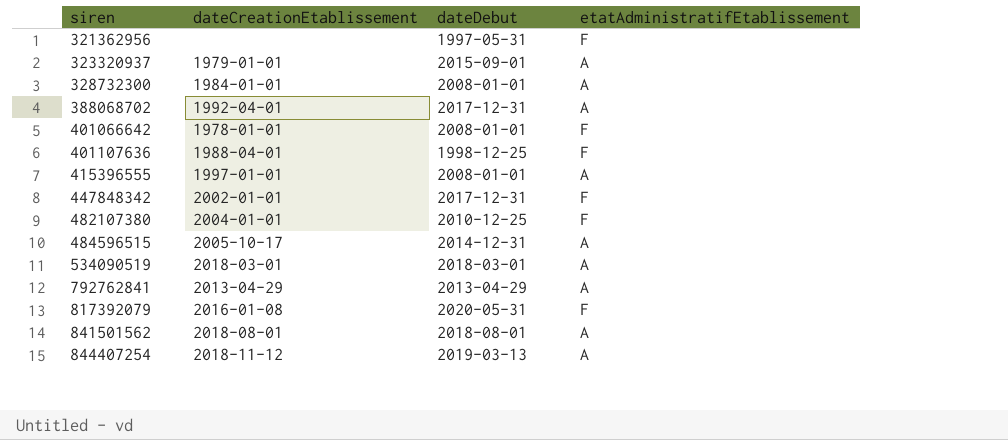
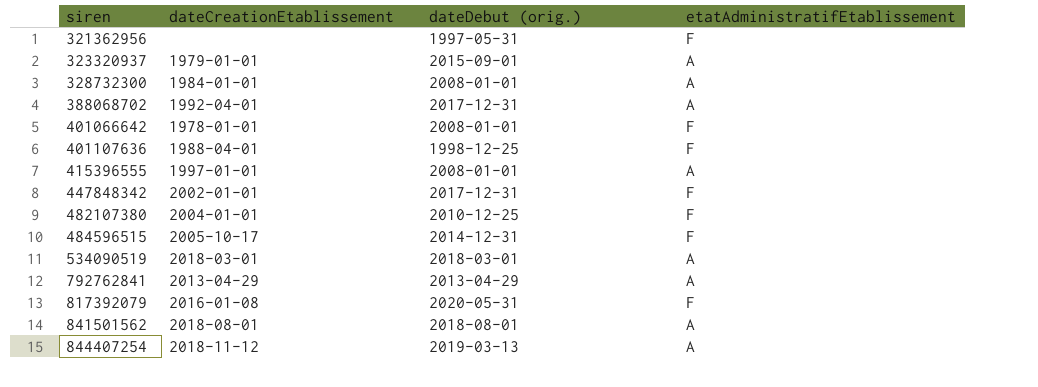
column name: dateDebut -> dateDebut (orig.)
484596515 | etatAdministratifEtablissement: A -> F

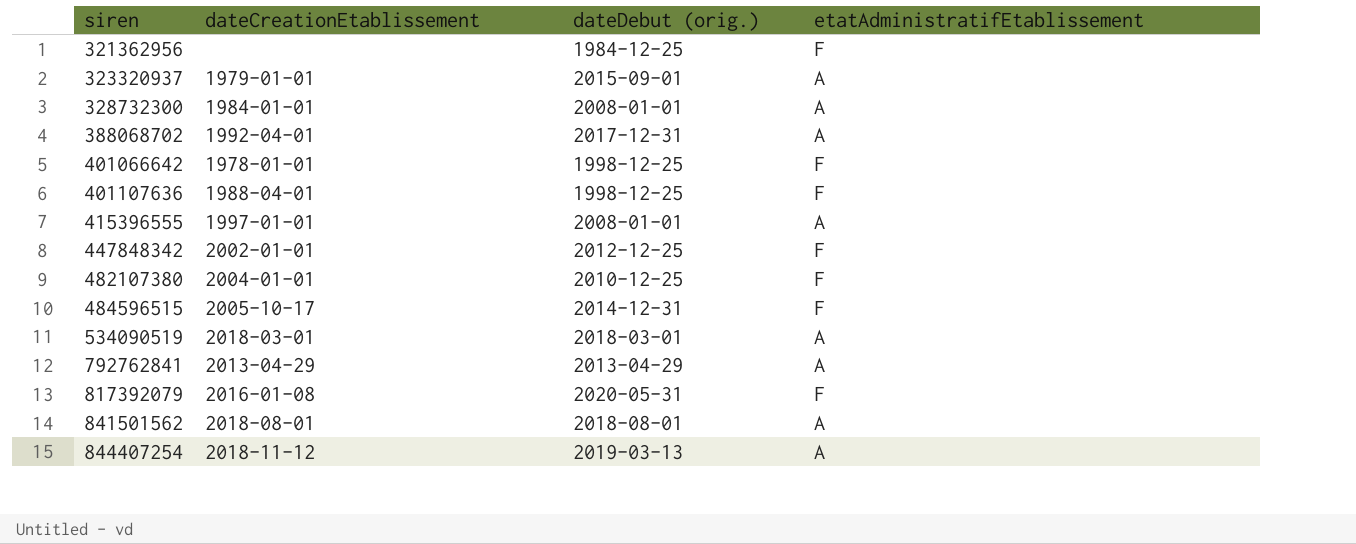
321362956 | dateDebut (orig.): 1997-05-31 -> 1984-12-25
401066642 | dateDebut (orig.): 2008-01-01 -> 1998-12-25
447848342 | dateDebut (orig.): 2017-12-31 -> 2012-12-25

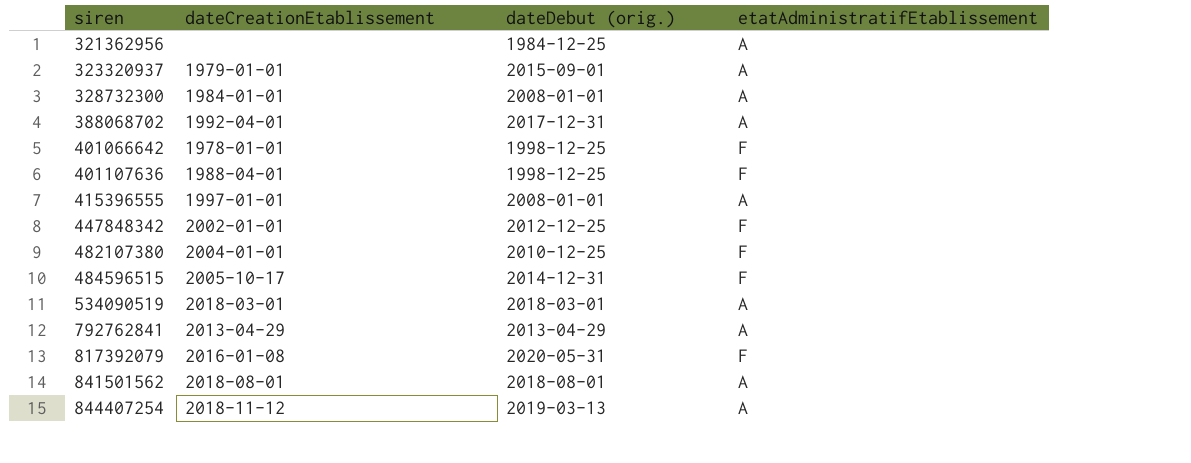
321362956 | etatAdministratifEtablissement: F -> A

